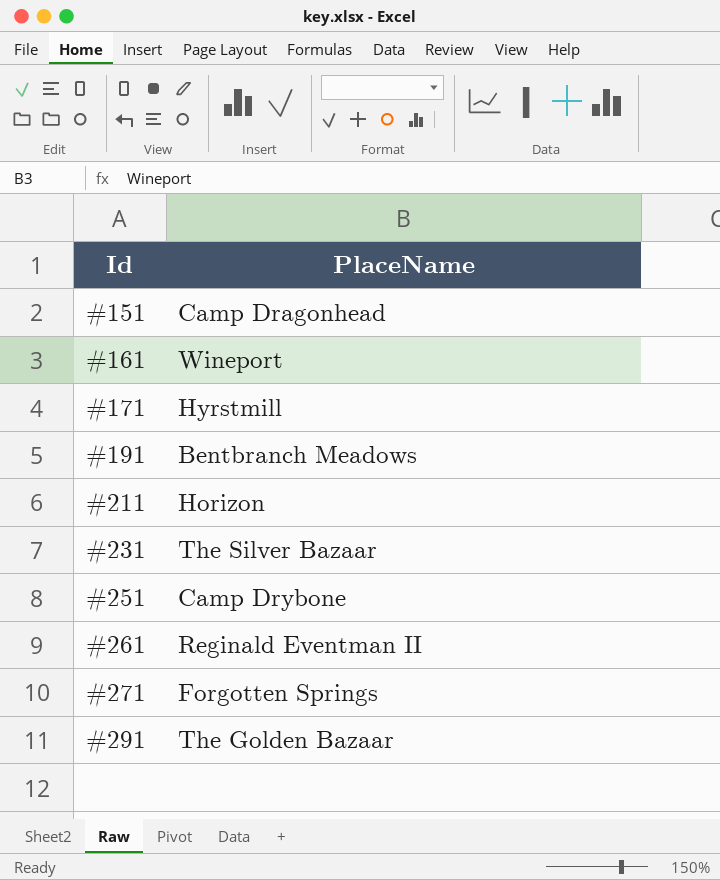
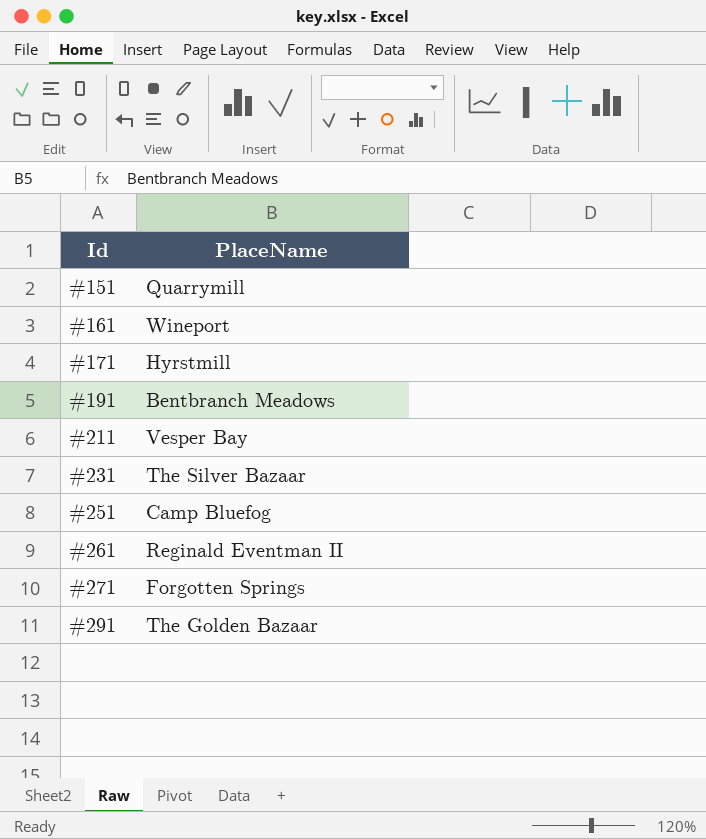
#151 | PlaceName: Camp Dragonhead -> Quarrymill
#211 | PlaceName: Horizon -> Vesper Bay
#251 | PlaceName: Camp Drybone -> Camp Bluefog

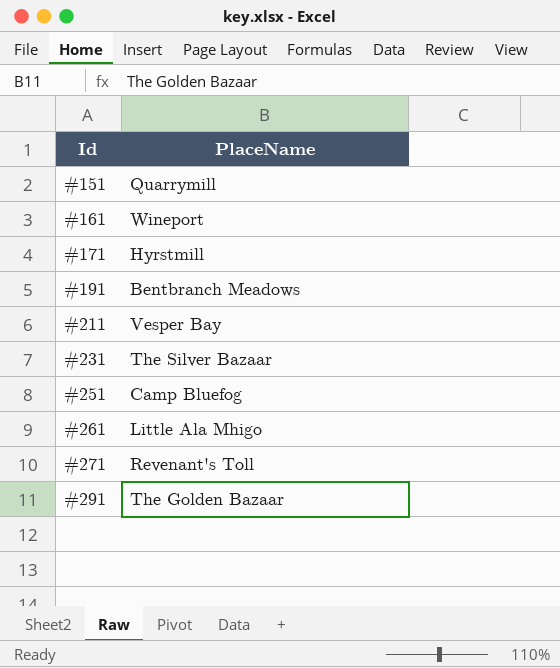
#261 | PlaceName: Reginald Eventman II -> Little Ala Mhigo
#271 | PlaceName: Forgotten Springs -> Revenant's Toll

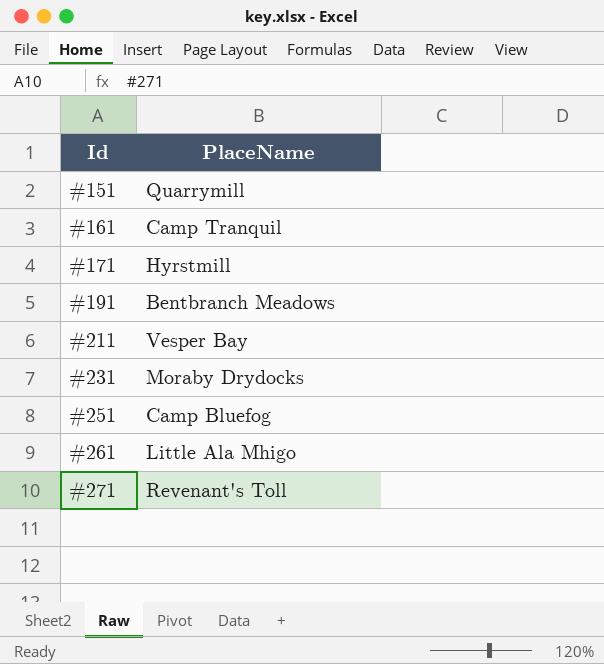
row #291: The Golden Bazaar -> none
#161 | PlaceName: Wineport -> Camp Tranquil
#231 | PlaceName: The Silver Bazaar -> Moraby Drydocks

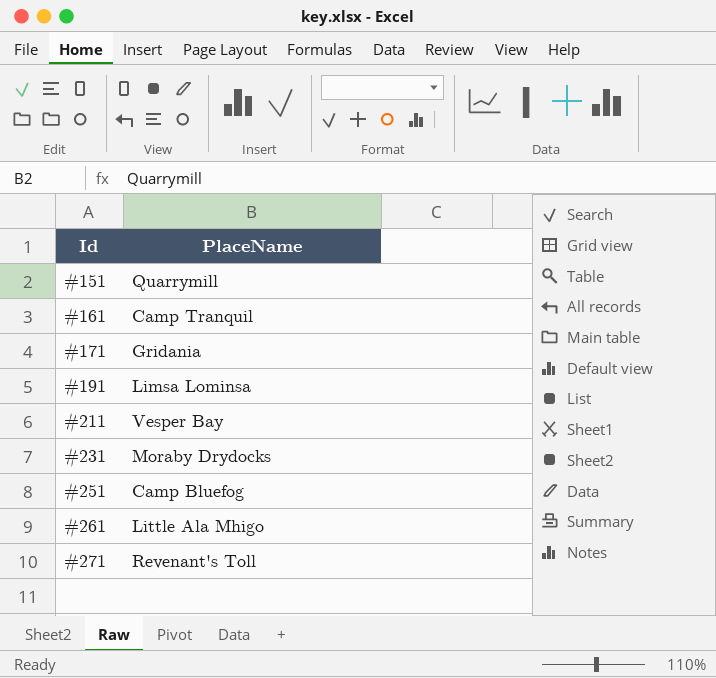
#171 | PlaceName: Hyrstmill -> Gridania
#191 | PlaceName: Bentbranch Meadows -> Limsa Lominsa

